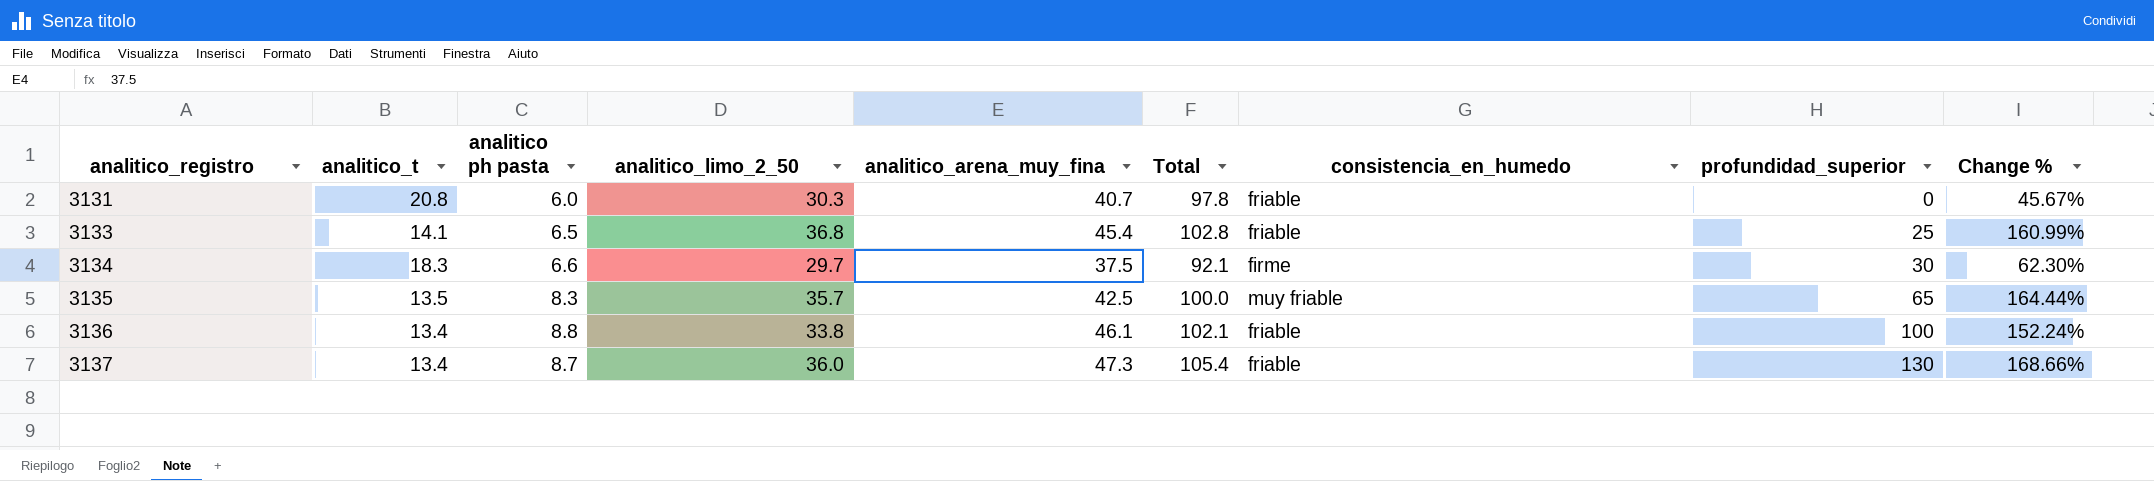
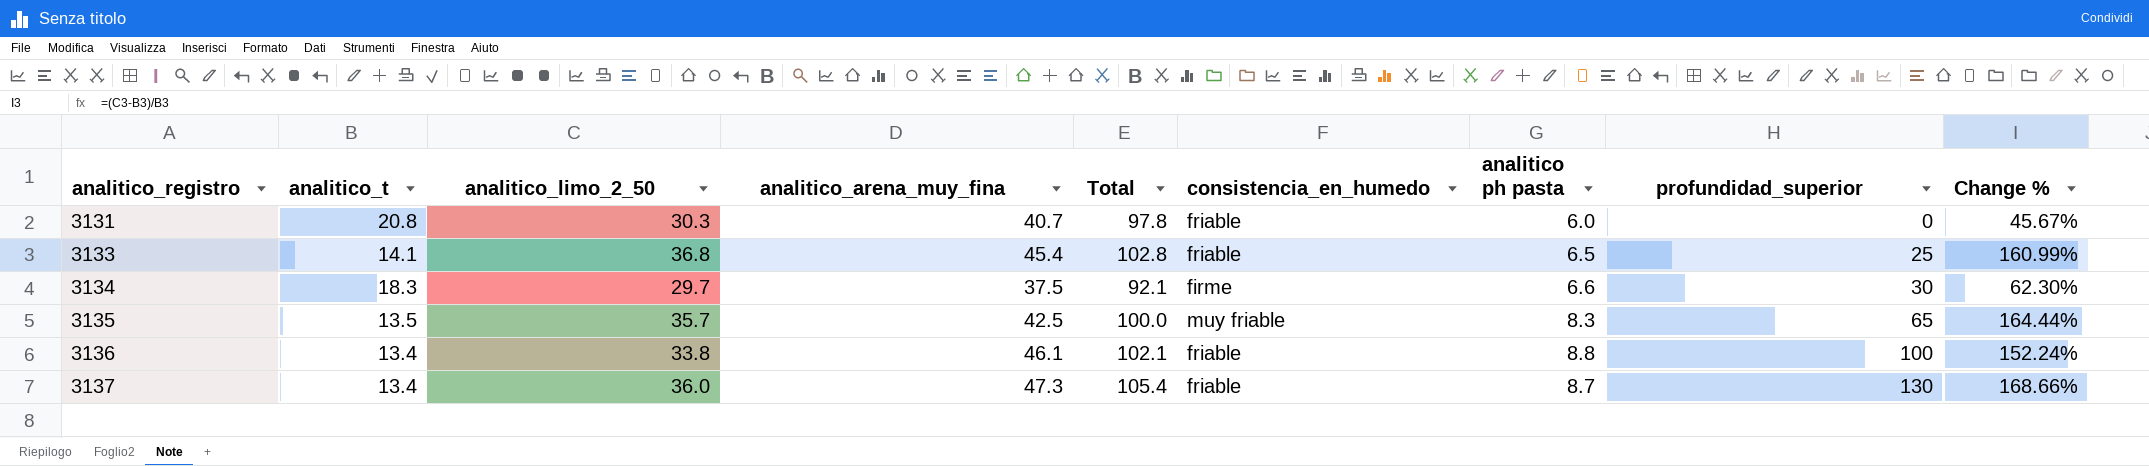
column analitico ph pasta | position: 3 -> 7

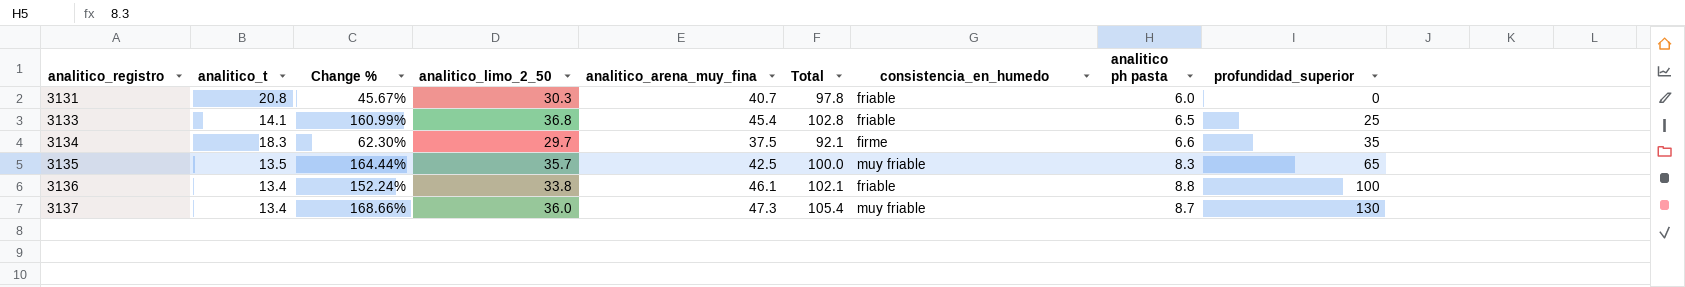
column Change % | position: 9 -> 3
3134 | profundidad_superior: 30 -> 35
3137 | consistencia_en_humedo: friable -> muy friable

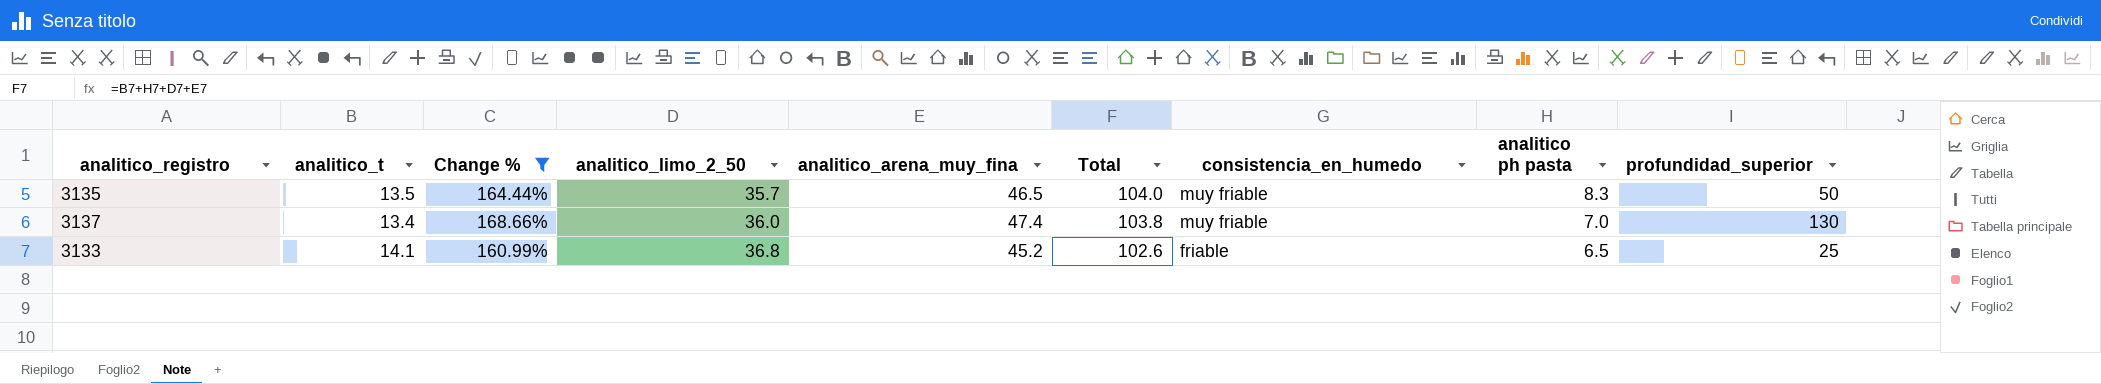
filter: none -> Change % >= 160.99%
row order: analitico_registro ascending -> analitico_limo_2_50 ascending
3135 | analitico_arena_muy_fina: 42.5 -> 46.5
3135 | Total: 100.0 -> 104.0
3135 | profundidad_superior: 65 -> 50
3137 | analitico_arena_muy_fina: 47.3 -> 47.4
3137 | Total: 105.4 -> 103.8
3137 | analitico ph pasta: 8.7 -> 7.0
3133 | analitico_arena_muy_fina: 45.4 -> 45.2
3133 | Total: 102.8 -> 102.6

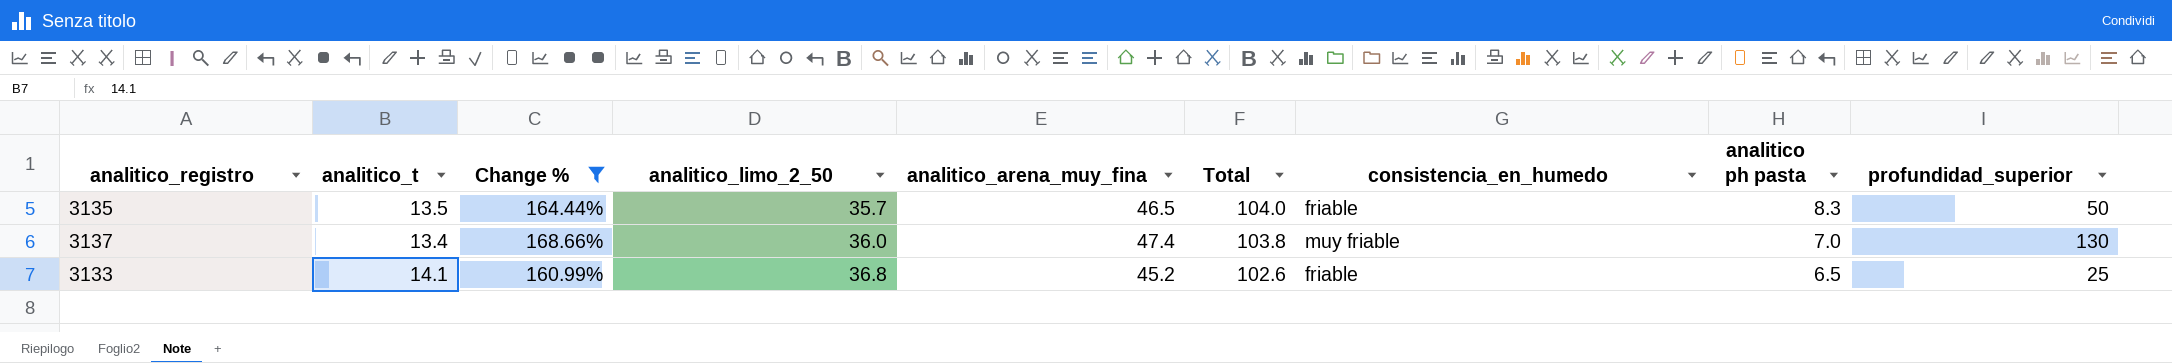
3135 | consistencia_en_humedo: muy friable -> friable

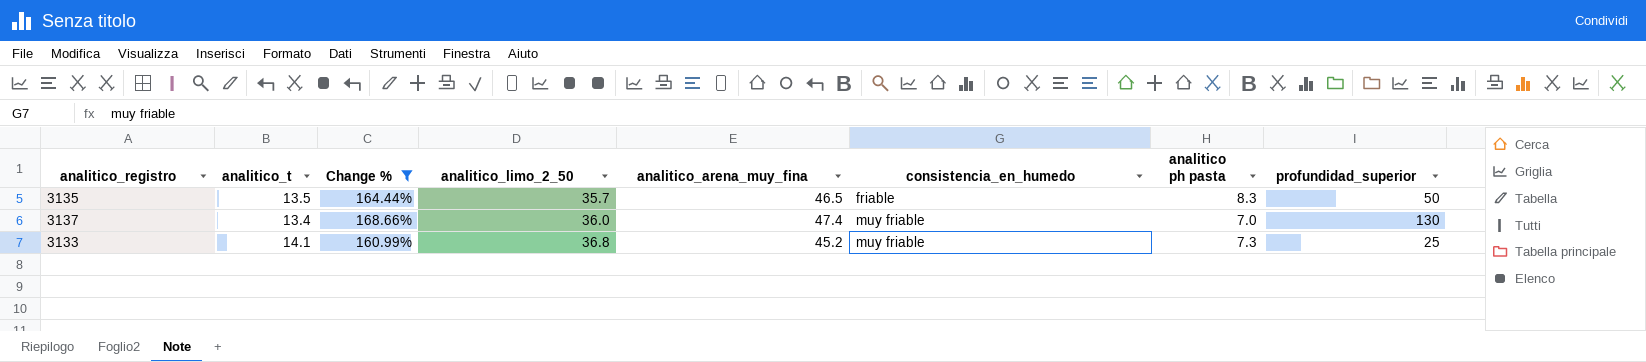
column Total | formula: [analitico_t] + [analitico_limo_2_50] + [analitico_arena_muy_fina] + [analitico ph pasta] -> none
3133 | consistencia_en_humedo: friable -> muy friable
3133 | analitico ph pasta: 6.5 -> 7.3

